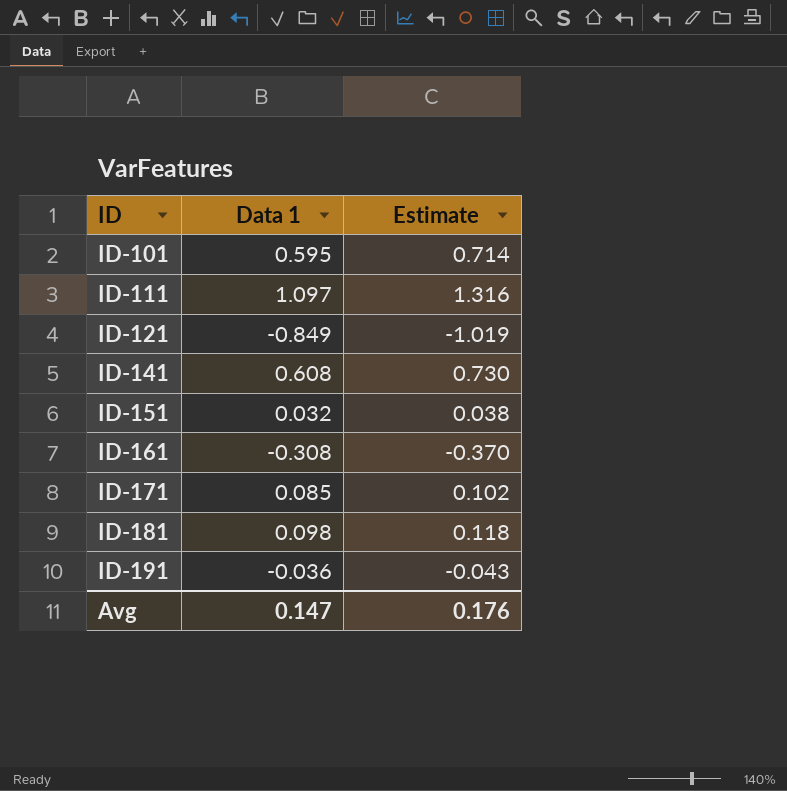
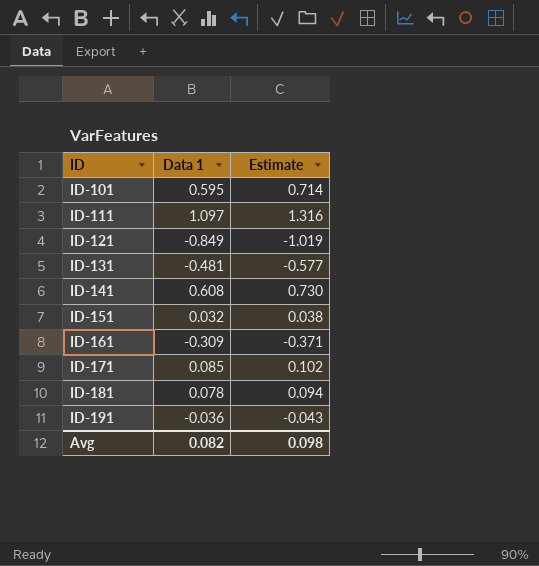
row ID-131: none -> -0.481 | -0.577
ID-161 | Data 1: -0.308 -> -0.309
ID-161 | Estimate: -0.370 -> -0.371
ID-181 | Data 1: 0.098 -> 0.078
ID-181 | Estimate: 0.118 -> 0.094
Avg | Data 1: 0.147 -> 0.082
Avg | Estimate: 0.176 -> 0.098

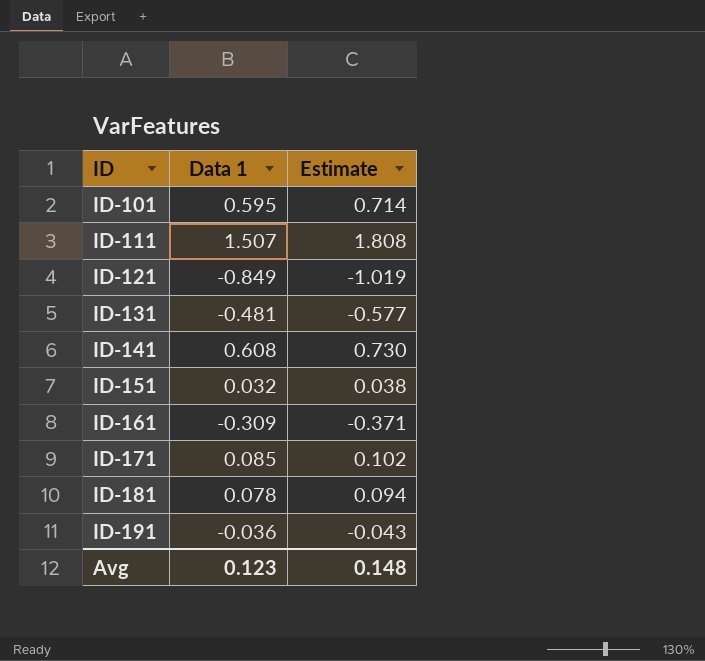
ID-111 | Data 1: 1.097 -> 1.507
ID-111 | Estimate: 1.316 -> 1.808
Avg | Data 1: 0.082 -> 0.123
Avg | Estimate: 0.098 -> 0.148

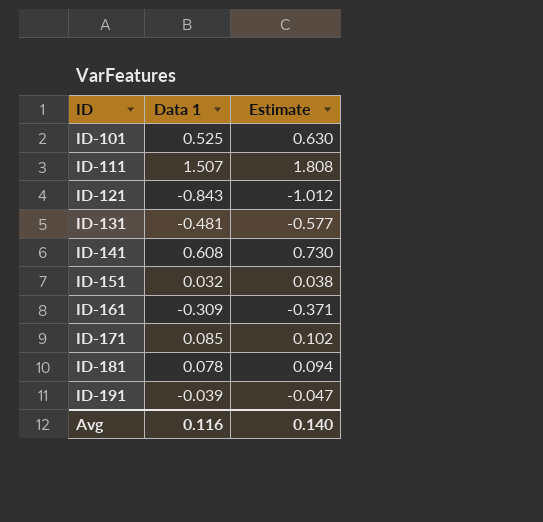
ID-101 | Data 1: 0.595 -> 0.525
ID-101 | Estimate: 0.714 -> 0.630
ID-121 | Data 1: -0.849 -> -0.843
ID-121 | Estimate: -1.019 -> -1.012
ID-191 | Data 1: -0.036 -> -0.039
ID-191 | Estimate: -0.043 -> -0.047
Avg | Data 1: 0.123 -> 0.116
Avg | Estimate: 0.148 -> 0.140

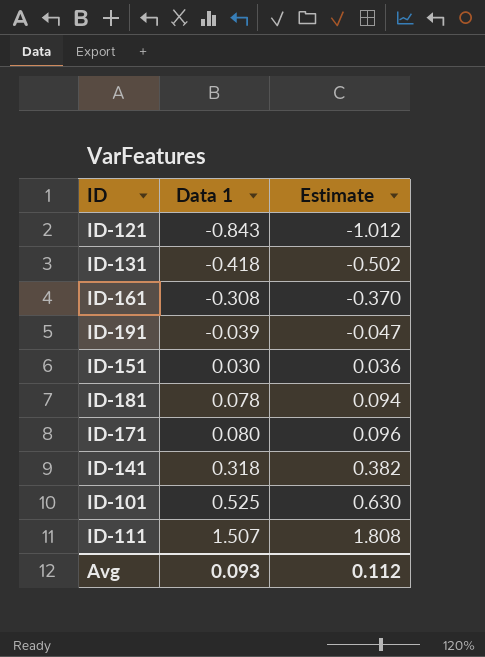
row order: ID ascending -> Data 1 ascending
ID-131 | Data 1: -0.481 -> -0.418
ID-131 | Estimate: -0.577 -> -0.502
ID-161 | Data 1: -0.309 -> -0.308
ID-161 | Estimate: -0.371 -> -0.370
ID-151 | Data 1: 0.032 -> 0.030
ID-151 | Estimate: 0.038 -> 0.036
ID-171 | Data 1: 0.085 -> 0.080
ID-171 | Estimate: 0.102 -> 0.096
ID-141 | Data 1: 0.608 -> 0.318
ID-141 | Estimate: 0.730 -> 0.382
Avg | Data 1: 0.116 -> 0.093
Avg | Estimate: 0.140 -> 0.112

